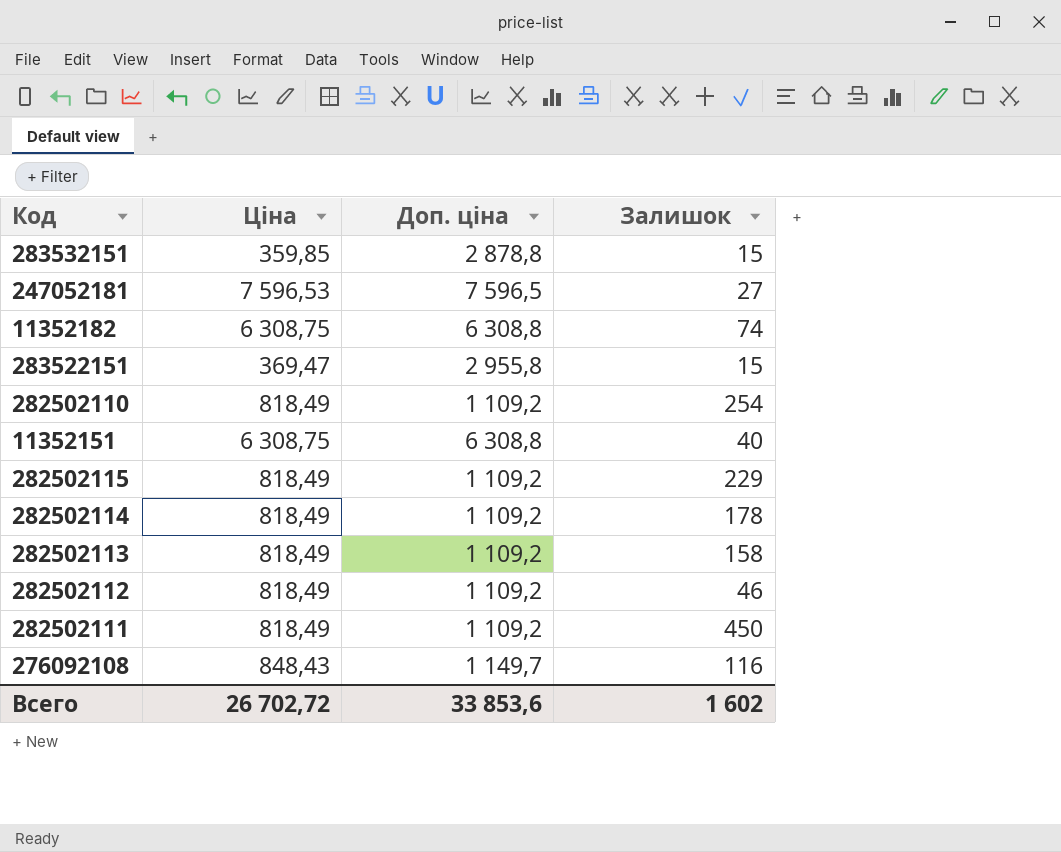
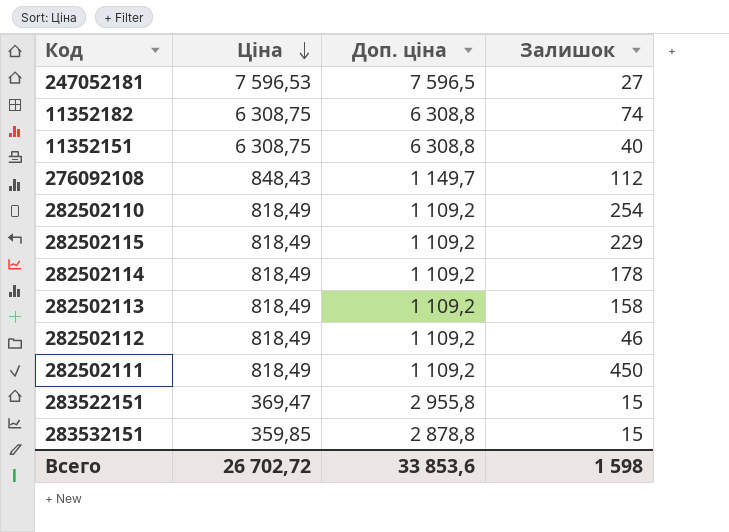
row order: none -> Ціна descending
276092108 | Залишок: 116 -> 112
Всего | Залишок: 1 602 -> 1 598

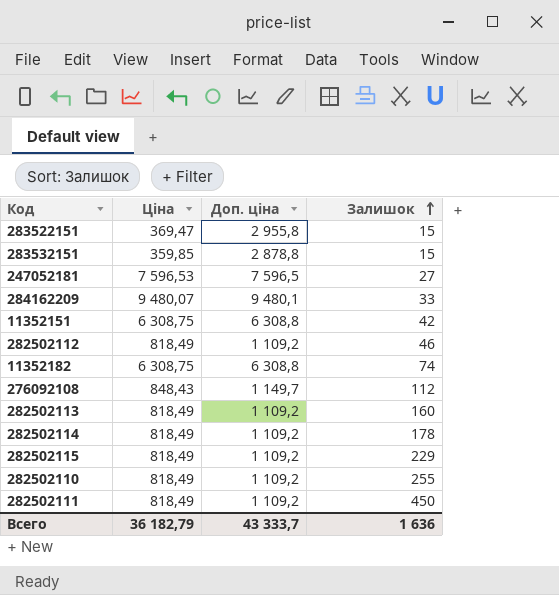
row order: Ціна descending -> Залишок ascending
row 284162209: none -> 9 480,07 | 9 480,1 | 33
11352151 | Залишок: 40 -> 42
282502113 | Залишок: 158 -> 160
282502110 | Залишок: 254 -> 255
Всего | Ціна: 26 702,72 -> 36 182,79
Всего | Доп. ціна: 33 853,6 -> 43 333,7
Всего | Залишок: 1 598 -> 1 636

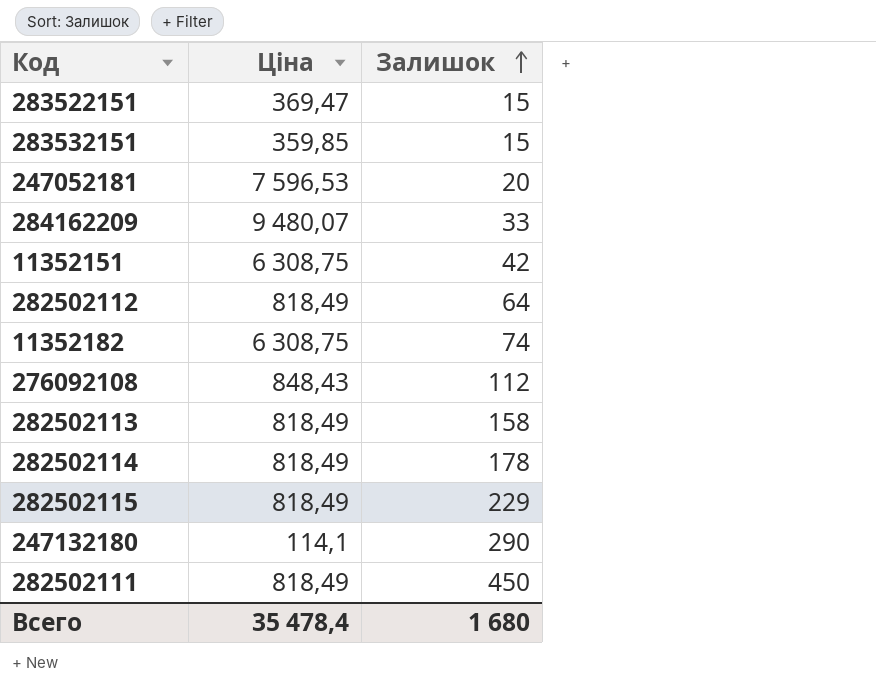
column Доп. ціна | position: 3 -> none
row 282502110: 818,49 | 1 109,2 | 255 -> none
247052181 | Залишок: 27 -> 20
282502112 | Залишок: 46 -> 64
282502113 | Залишок: 160 -> 158
row 247132180: none -> 114,1 | 290
Всего | Ціна: 36 182,79 -> 35 478,4
Всего | Залишок: 1 636 -> 1 680

